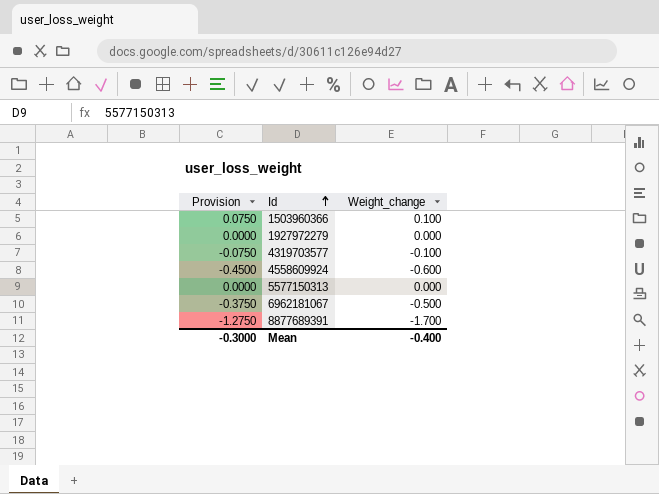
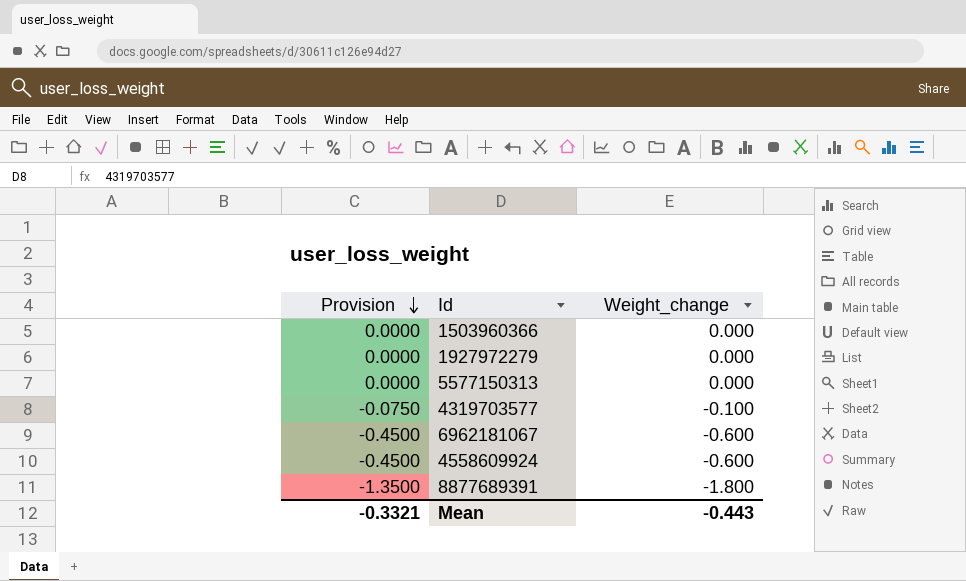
row order: Id ascending -> Provision descending
1503960366 | Provision: 0.0750 -> 0.0000
1503960366 | Weight_change: 0.100 -> 0.000
6962181067 | Provision: -0.3750 -> -0.4500
6962181067 | Weight_change: -0.500 -> -0.600
8877689391 | Provision: -1.2750 -> -1.3500
8877689391 | Weight_change: -1.700 -> -1.800
Mean | Provision: -0.3000 -> -0.3321
Mean | Weight_change: -0.400 -> -0.443

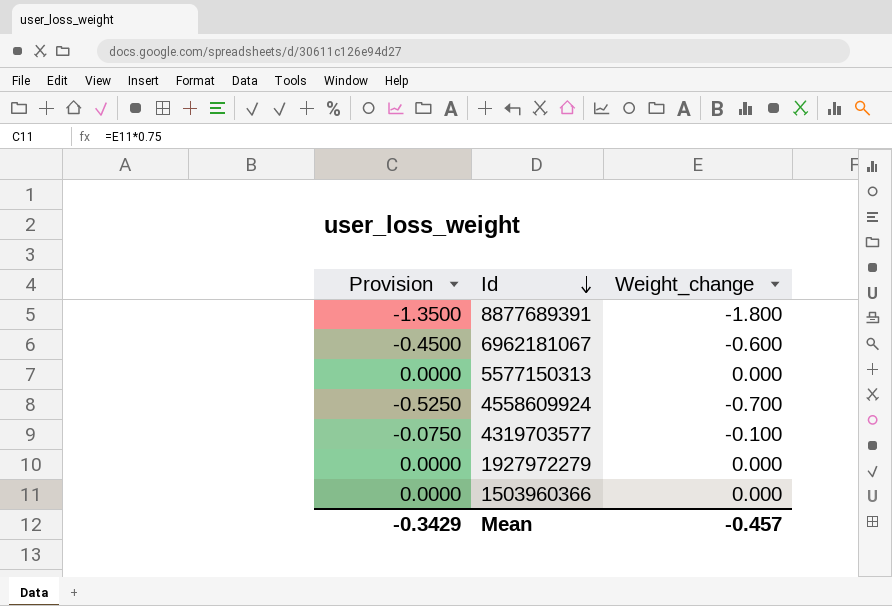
row order: Provision descending -> Id descending
4558609924 | Provision: -0.4500 -> -0.5250
4558609924 | Weight_change: -0.600 -> -0.700
Mean | Provision: -0.3321 -> -0.3429
Mean | Weight_change: -0.443 -> -0.457

